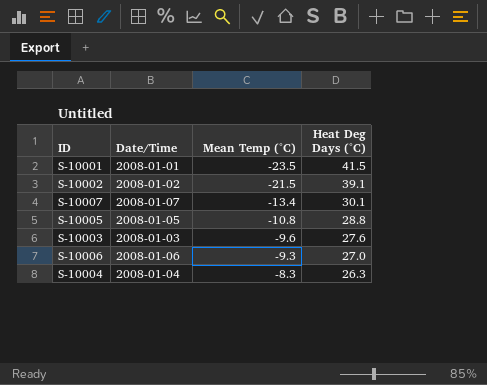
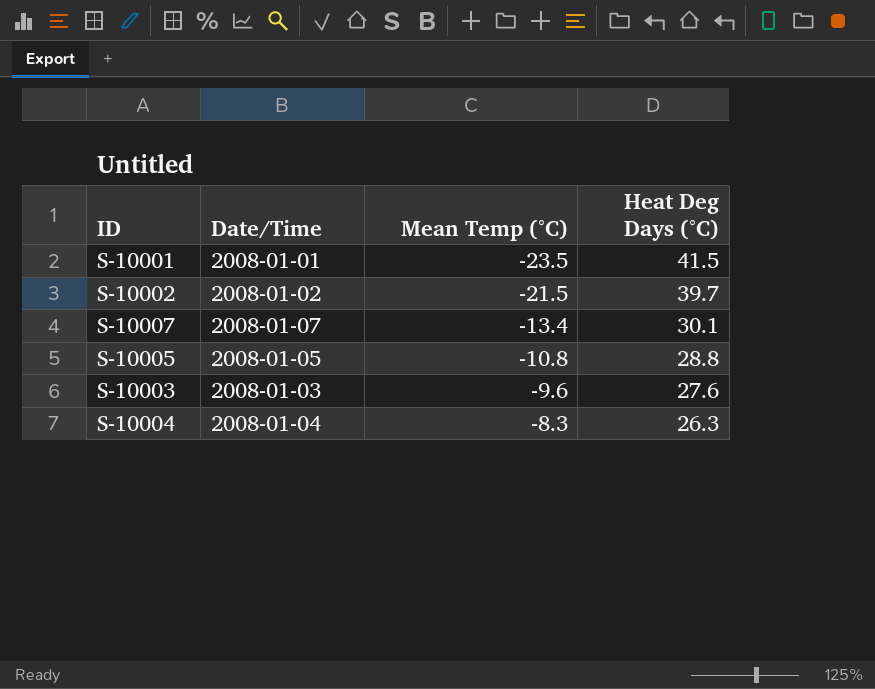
row S-10006: 2008-01-06 | -9.3 | 27.0 -> none
S-10002 | Heat Deg Days (°C): 39.1 -> 39.7

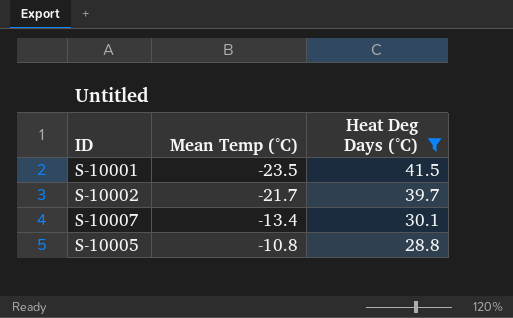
filter: none -> Heat Deg Days (°C) >= 28.8
column Date/Time | position: 2 -> none
S-10002 | Mean Temp (°C): -21.5 -> -21.7

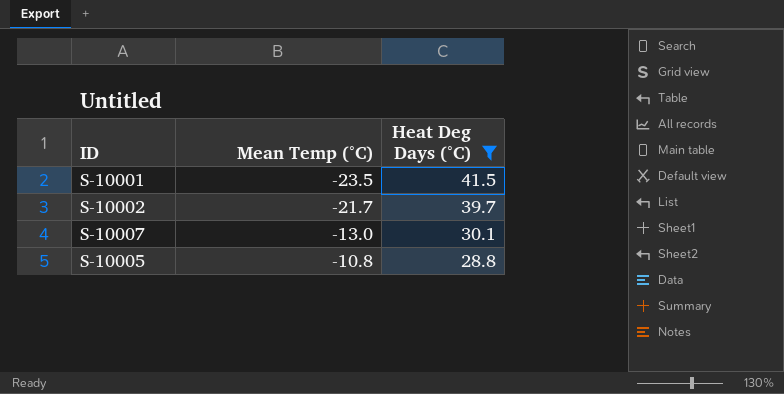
S-10007 | Mean Temp (°C): -13.4 -> -13.0

